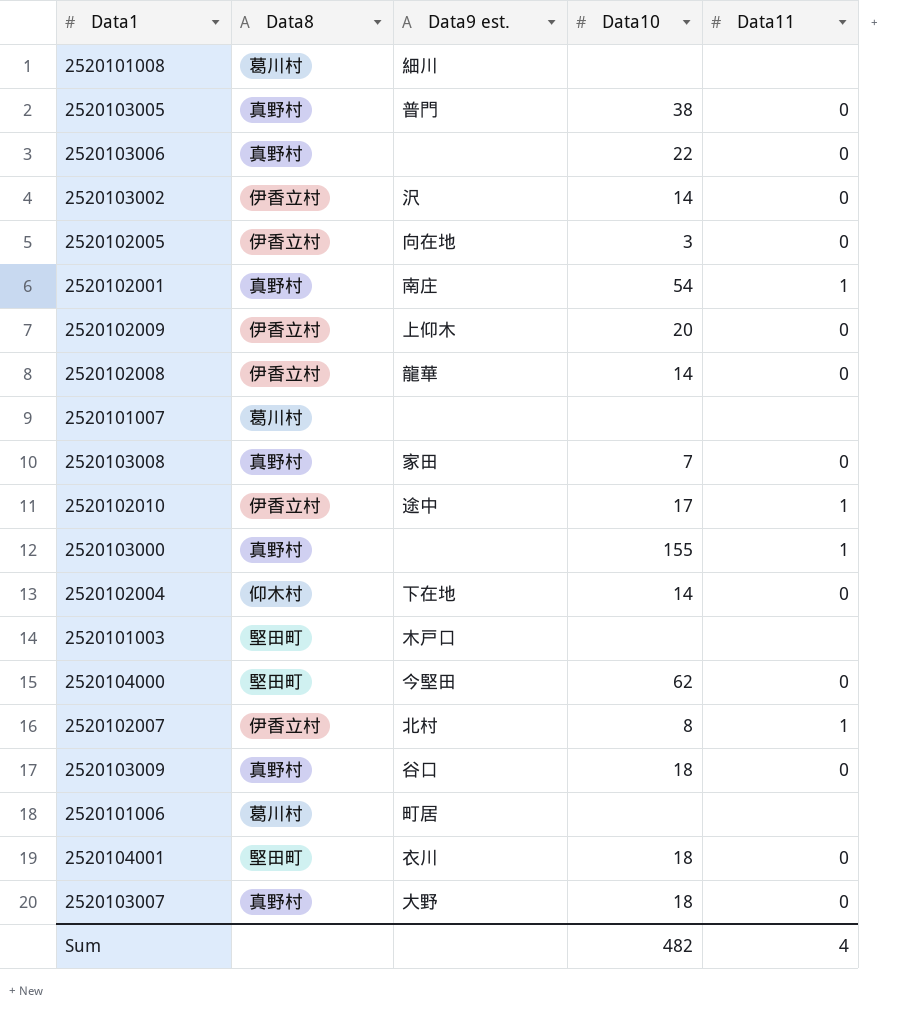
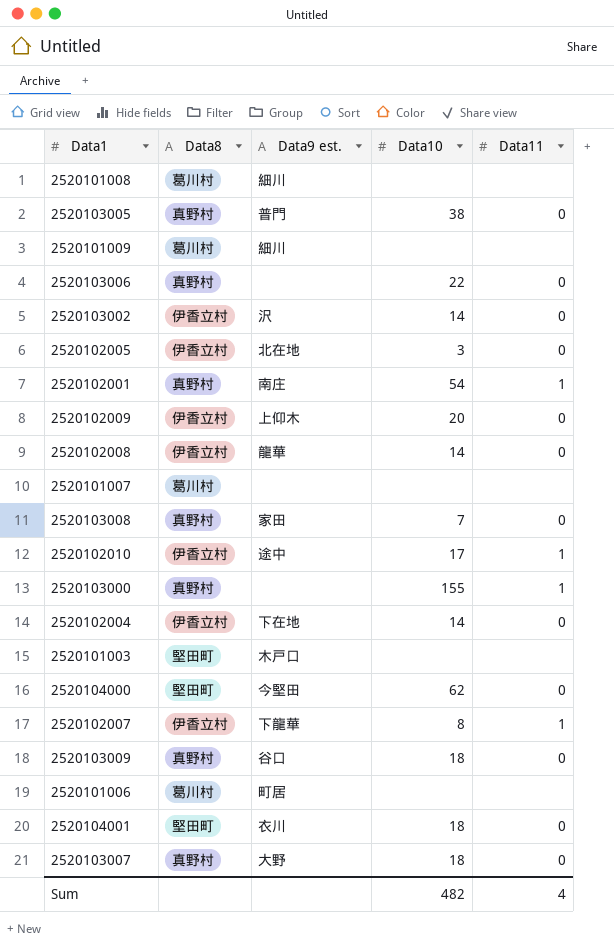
row 2520101009: none -> 葛川村 | 細川 | none | none
2520102005 | Data9 est.: 向在地 -> 北在地
2520102004 | Data8: 仰木村 -> 伊香立村
2520102007 | Data9 est.: 北村 -> 下龍華

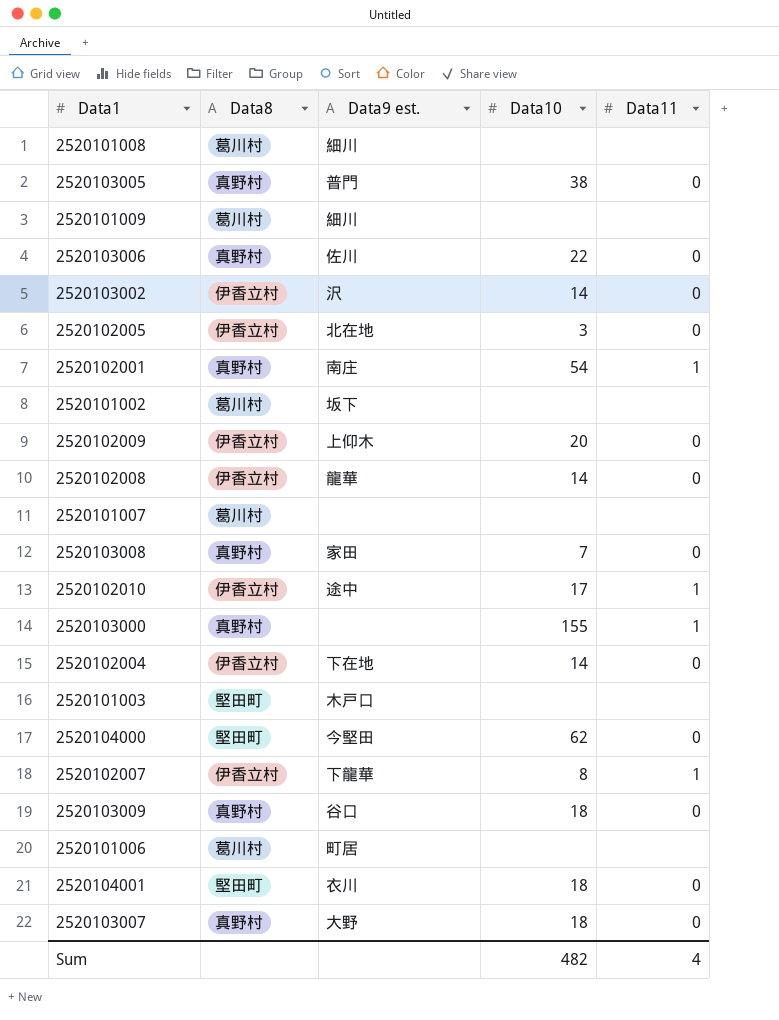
2520103006 | Data9 est.: none -> 佐川
row 2520101002: none -> 葛川村 | 坂下 | none | none

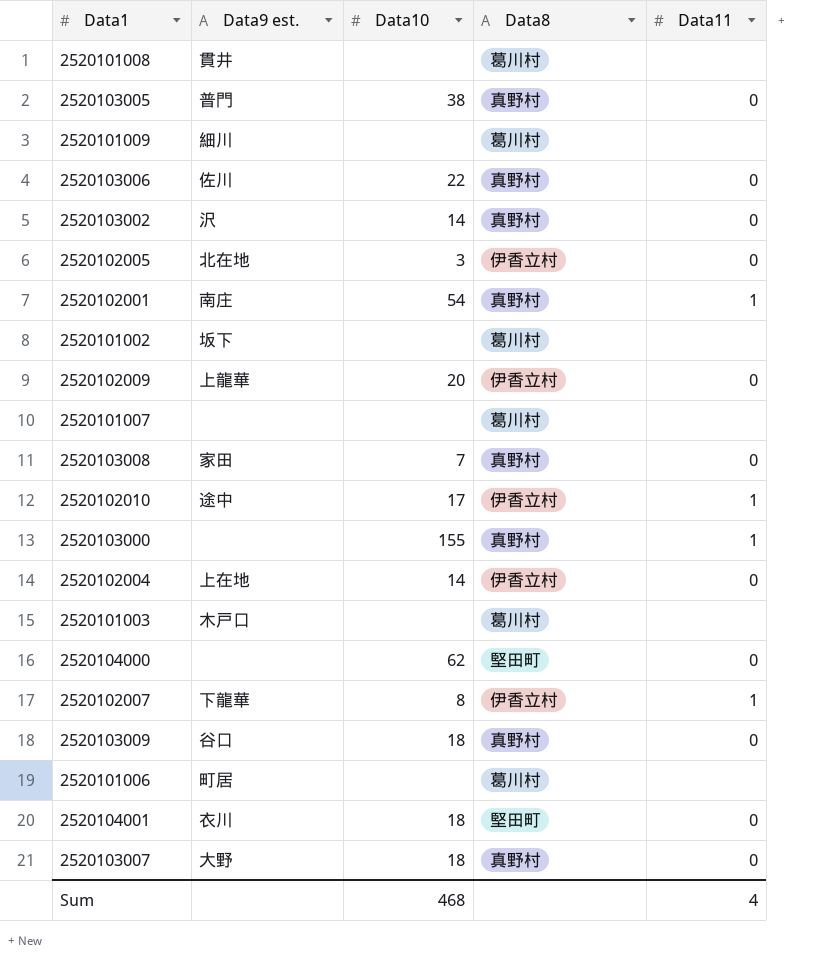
column Data8 | position: 2 -> 4
row 2520102008: 伊香立村 | 龍華 | 14 | 0 -> none
2520101008 | Data9 est.: 細川 -> 貫井
2520103002 | Data8: 伊香立村 -> 真野村
2520102009 | Data9 est.: 上仰木 -> 上龍華
2520102004 | Data9 est.: 下在地 -> 上在地
2520101003 | Data8: 堅田町 -> 葛川村
2520104000 | Data9 est.: 今堅田 -> none
Sum | Data10: 482 -> 468

